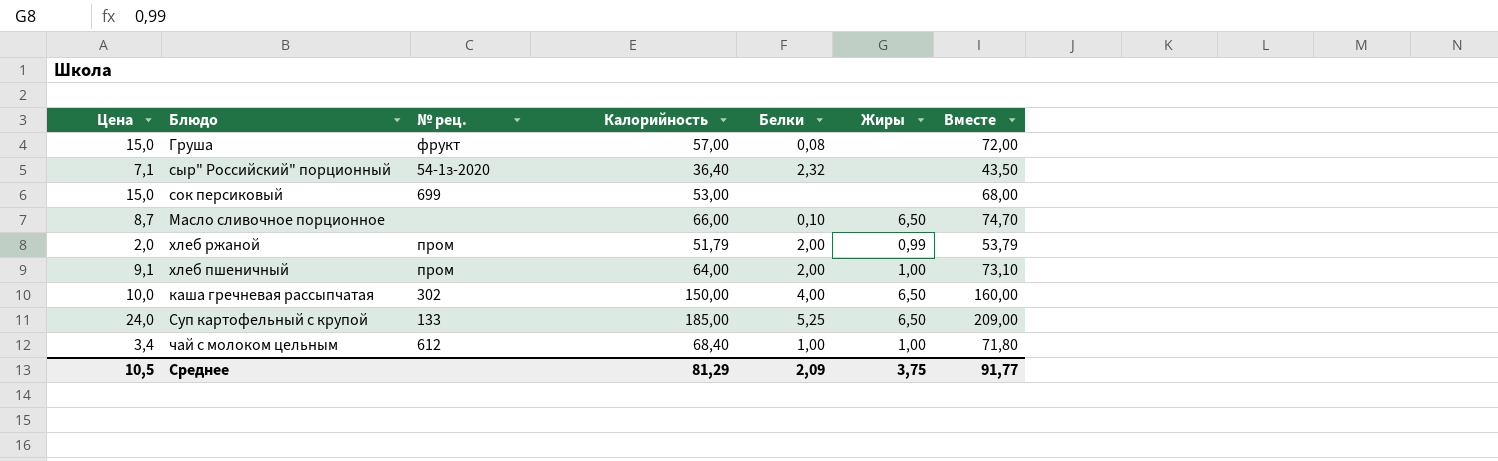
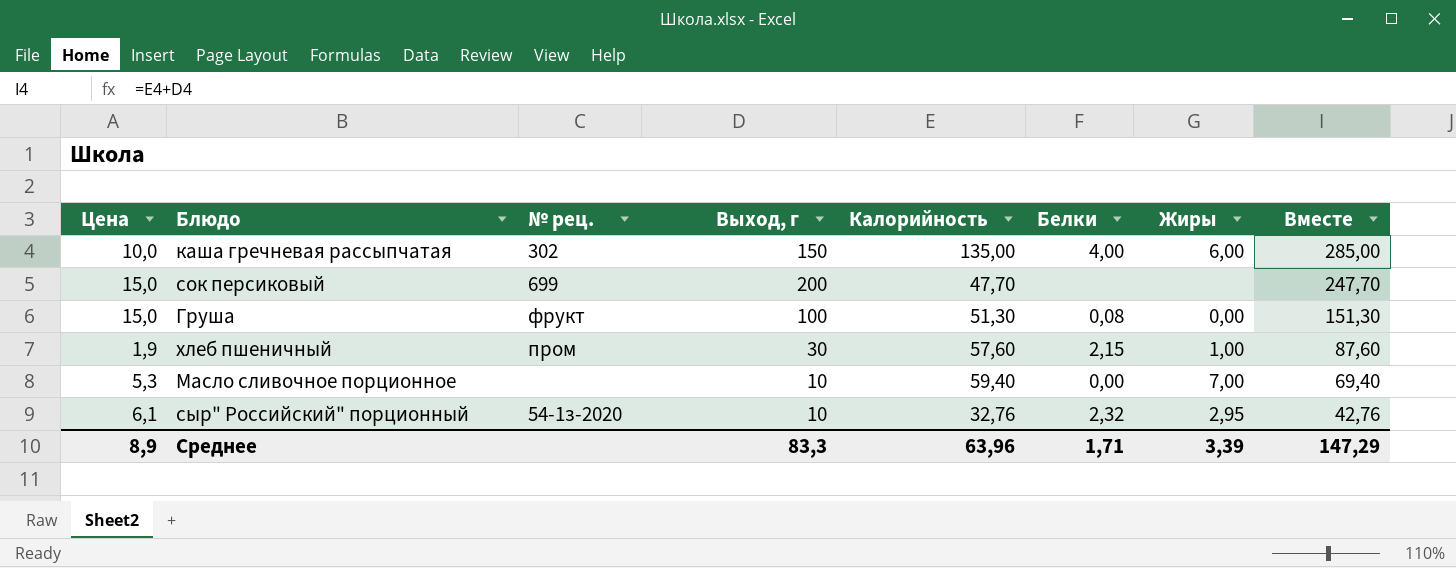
row order: none -> Вместе descending
column Выход, г | position: none -> 4
column Вместе | formula: [Цена] + [Калорийность] -> [Выход, г] + [Калорийность]
row хлеб ржаной: 2,0 | пром | 51,79 | 2,00 | 0,99 | 53,79 -> none
row Суп картофельный с крупой: 24,0 | 133 | 185,00 | 5,25 | 6,50 | 209,00 -> none
row чай с молоком цельным: 3,4 | 612 | 68,40 | 1,00 | 1,00 | 71,80 -> none
каша гречневая рассыпчатая | Калорийность: 150,00 -> 135,00
каша гречневая рассыпчатая | Жиры: 6,50 -> 6,00
сок персиковый | Калорийность: 53,00 -> 47,70
Груша | Калорийность: 57,00 -> 51,30
Груша | Жиры: none -> 0,00
хлеб пшеничный | Цена: 9,1 -> 1,9
хлеб пшеничный | Калорийность: 64,00 -> 57,60
хлеб пшеничный | Белки: 2,00 -> 2,15
Масло сливочное порционное | Цена: 8,7 -> 5,3
Масло сливочное порционное | Калорийность: 66,00 -> 59,40
Масло сливочное порционное | Белки: 0,10 -> 0,00
Масло сливочное порционное | Жиры: 6,50 -> 7,00
сыр" Российский" порционный | Цена: 7,1 -> 6,1
сыр" Российский" порционный | Калорийность: 36,40 -> 32,76
сыр" Российский" порционный | Жиры: none -> 2,95
Среднее | Цена: 10,5 -> 8,9
Среднее | Калорийность: 81,29 -> 63,96
Среднее | Белки: 2,09 -> 1,71
Среднее | Жиры: 3,75 -> 3,39
Среднее | Вместе: 91,77 -> 147,29

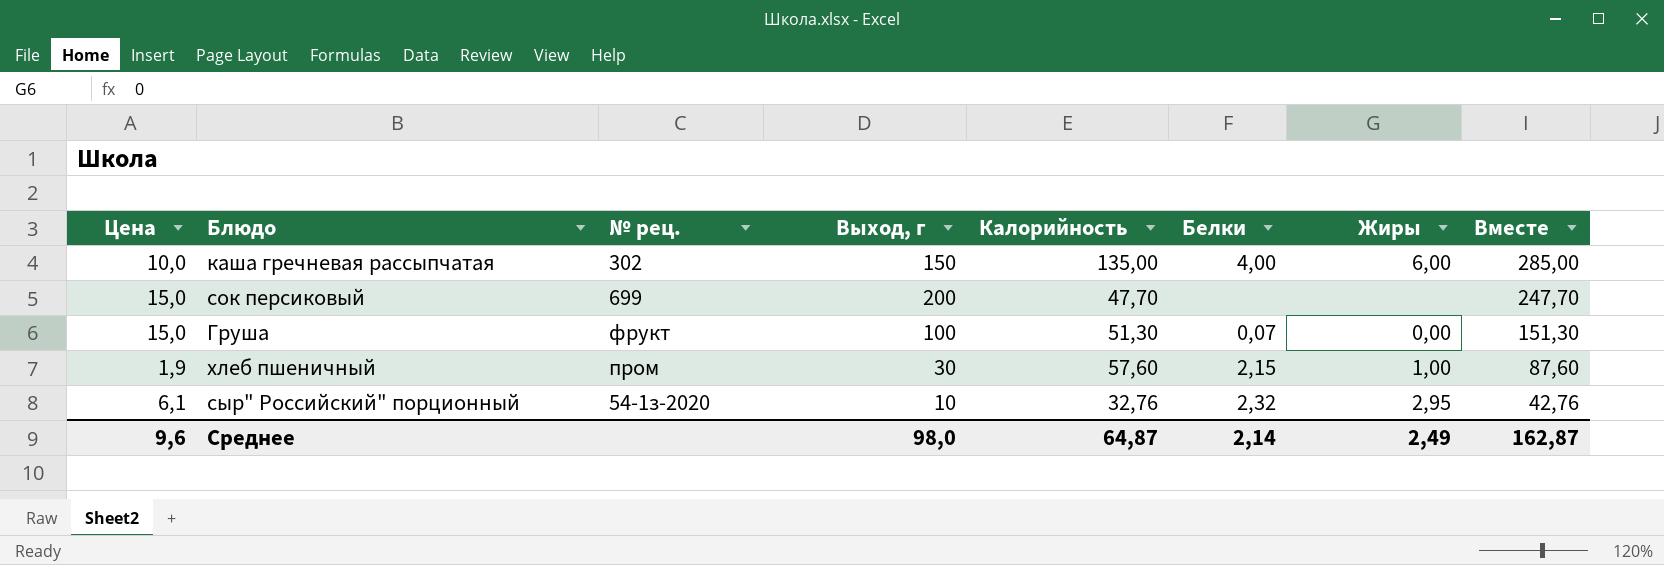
row Масло сливочное порционное: 5,3 | none | 10 | 59,40 | 0,00 | 7,00 | 69,40 -> none
Груша | Белки: 0,08 -> 0,07
Среднее | Цена: 8,9 -> 9,6
Среднее | Выход, г: 83,3 -> 98,0
Среднее | Калорийность: 63,96 -> 64,87
Среднее | Белки: 1,71 -> 2,14
Среднее | Жиры: 3,39 -> 2,49
Среднее | Вместе: 147,29 -> 162,87

